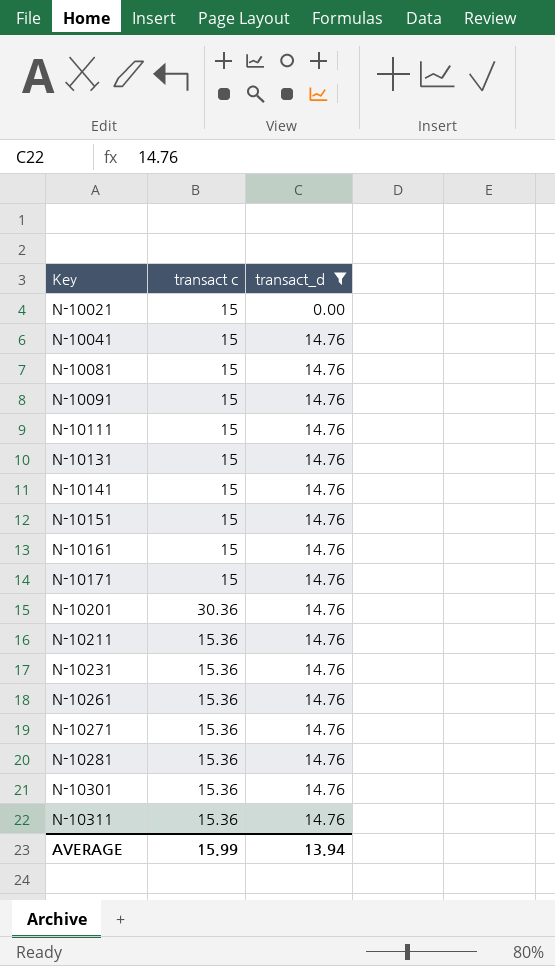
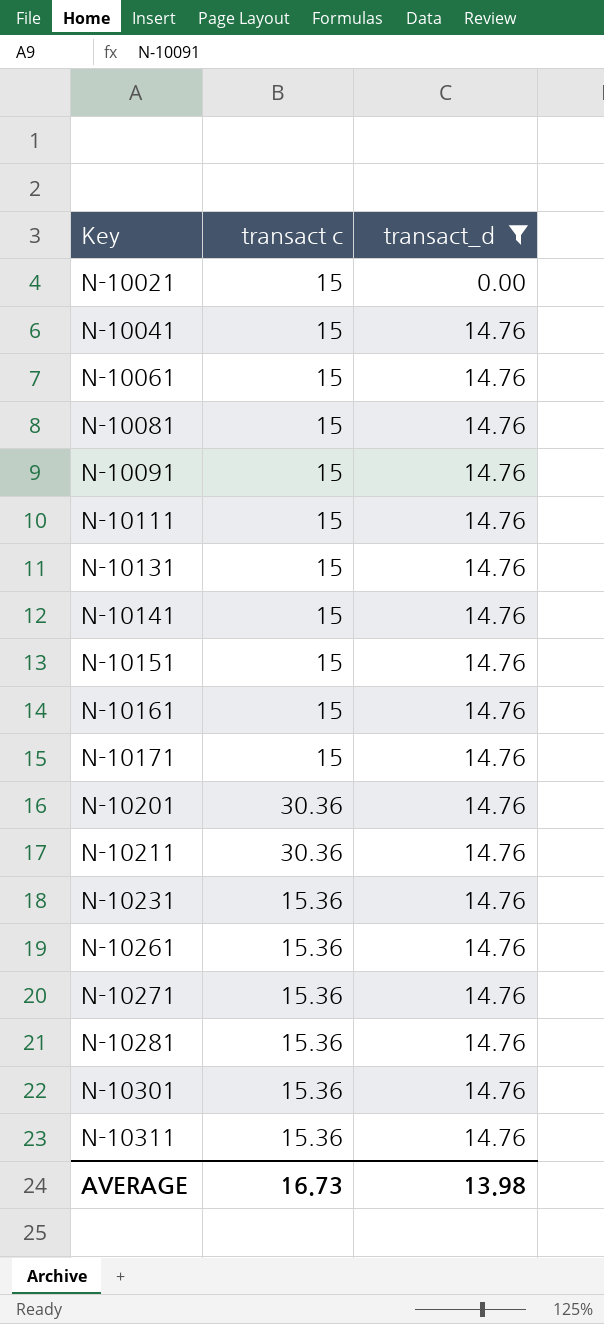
row N-10061: none -> 15 | 14.76
N-10211 | transact c: 15.36 -> 30.36
AVERAGE | transact c: 15.99 -> 16.73
AVERAGE | transact_d: 13.94 -> 13.98

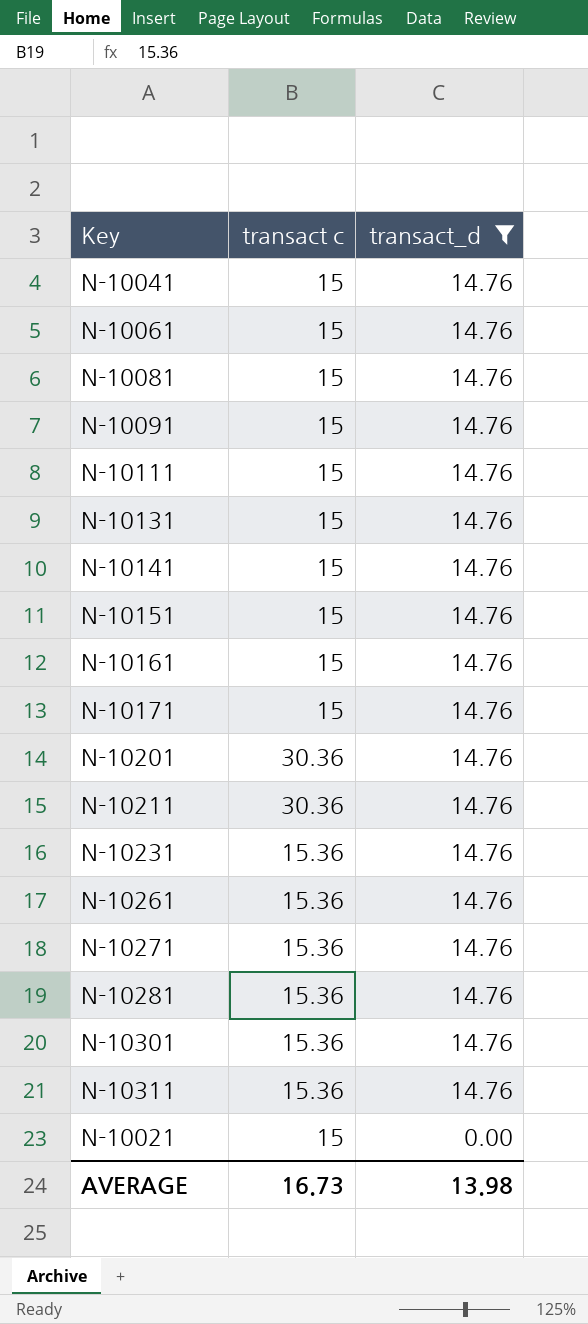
row order: Key ascending -> transact_d descending

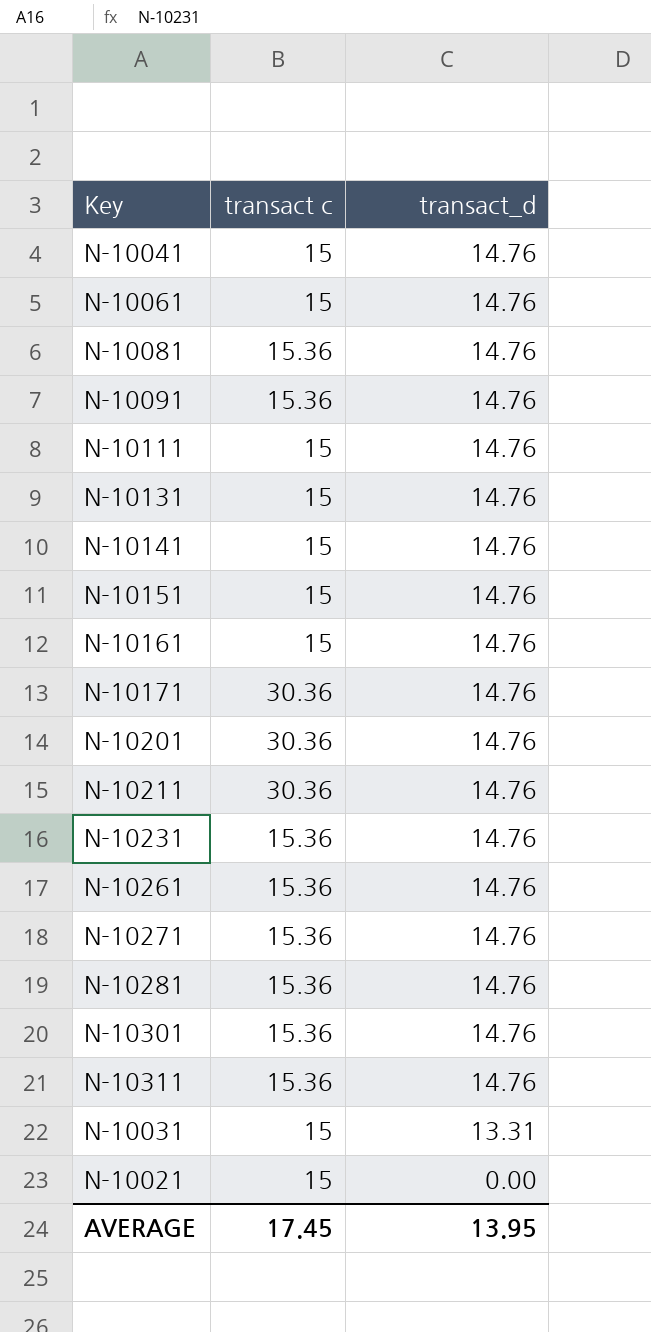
filter: transact_d != 13.31 -> none
N-10081 | transact c: 15 -> 15.36
N-10091 | transact c: 15 -> 15.36
N-10171 | transact c: 15 -> 30.36
AVERAGE | transact c: 16.73 -> 17.45
AVERAGE | transact_d: 13.98 -> 13.95

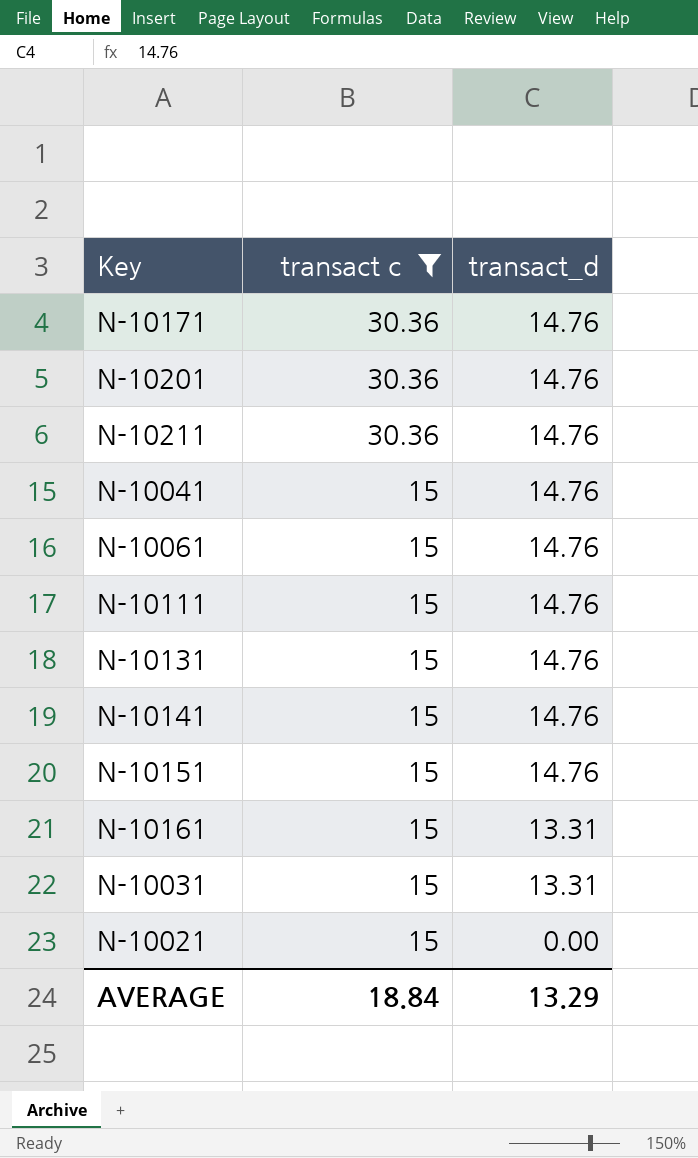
filter: none -> transact c != 15.36
row order: transact_d descending -> transact c descending
N-10161 | transact_d: 14.76 -> 13.31
AVERAGE | transact c: 17.45 -> 18.84
AVERAGE | transact_d: 13.95 -> 13.29

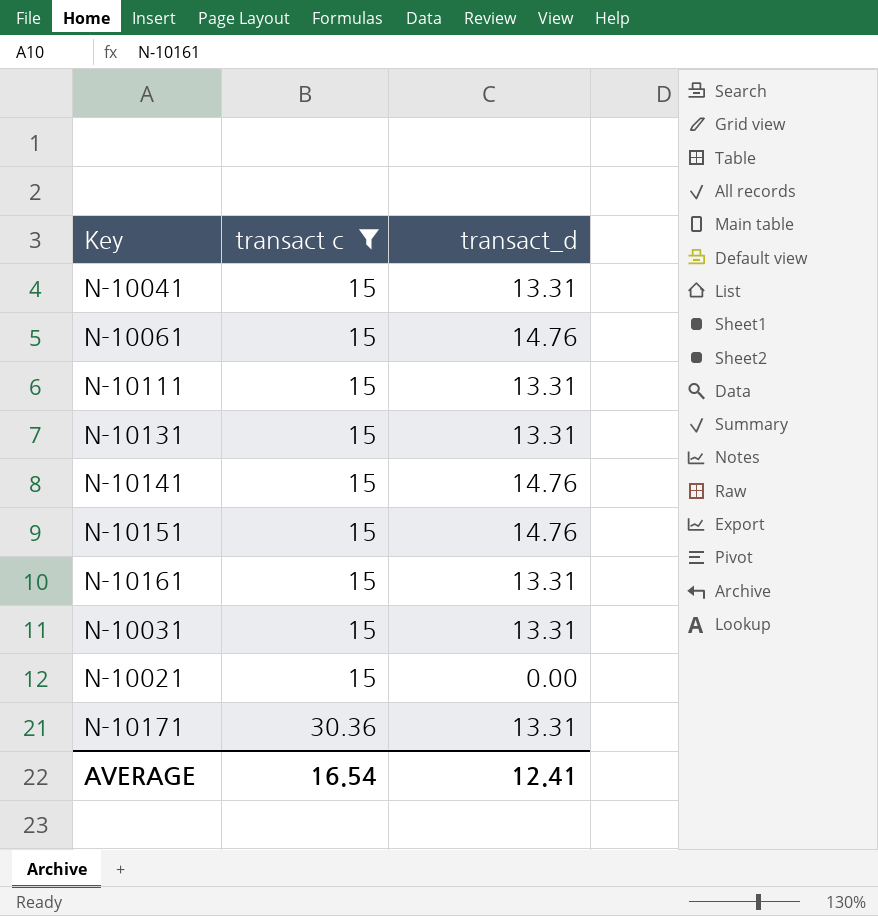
row order: transact c descending -> transact c ascending
row N-10201: 30.36 | 14.76 -> none
row N-10211: 30.36 | 14.76 -> none
N-10041 | transact_d: 14.76 -> 13.31
N-10111 | transact_d: 14.76 -> 13.31
N-10131 | transact_d: 14.76 -> 13.31
N-10171 | transact_d: 14.76 -> 13.31
AVERAGE | transact c: 18.84 -> 16.54
AVERAGE | transact_d: 13.29 -> 12.41

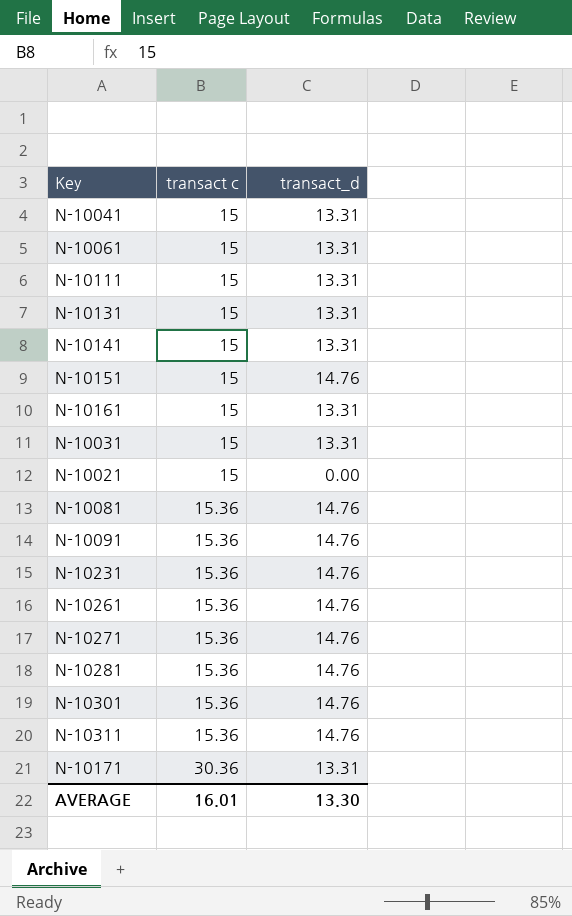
filter: transact c != 15.36 -> none
N-10061 | transact_d: 14.76 -> 13.31
N-10141 | transact_d: 14.76 -> 13.31
AVERAGE | transact c: 16.54 -> 16.01
AVERAGE | transact_d: 12.41 -> 13.30

